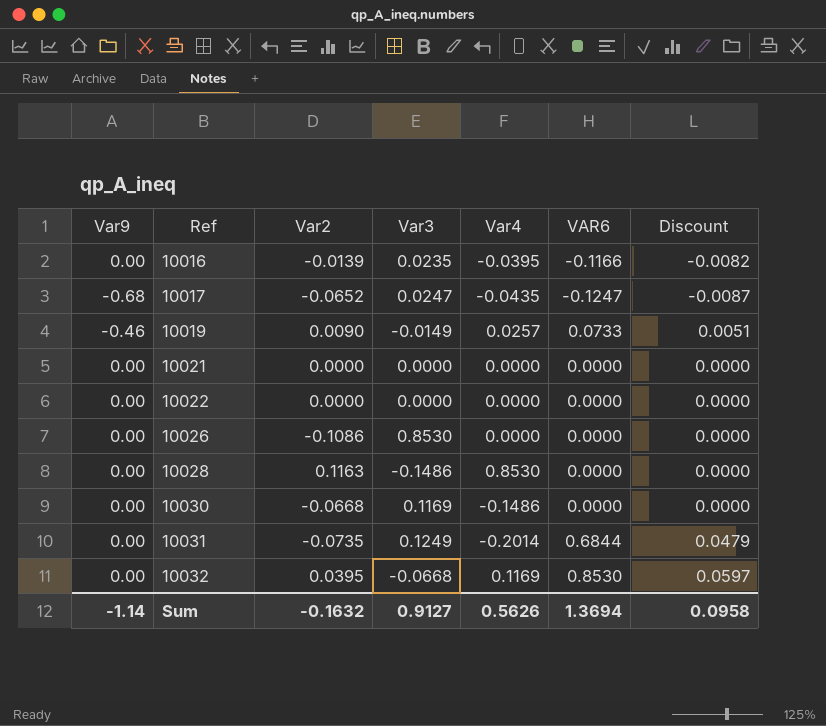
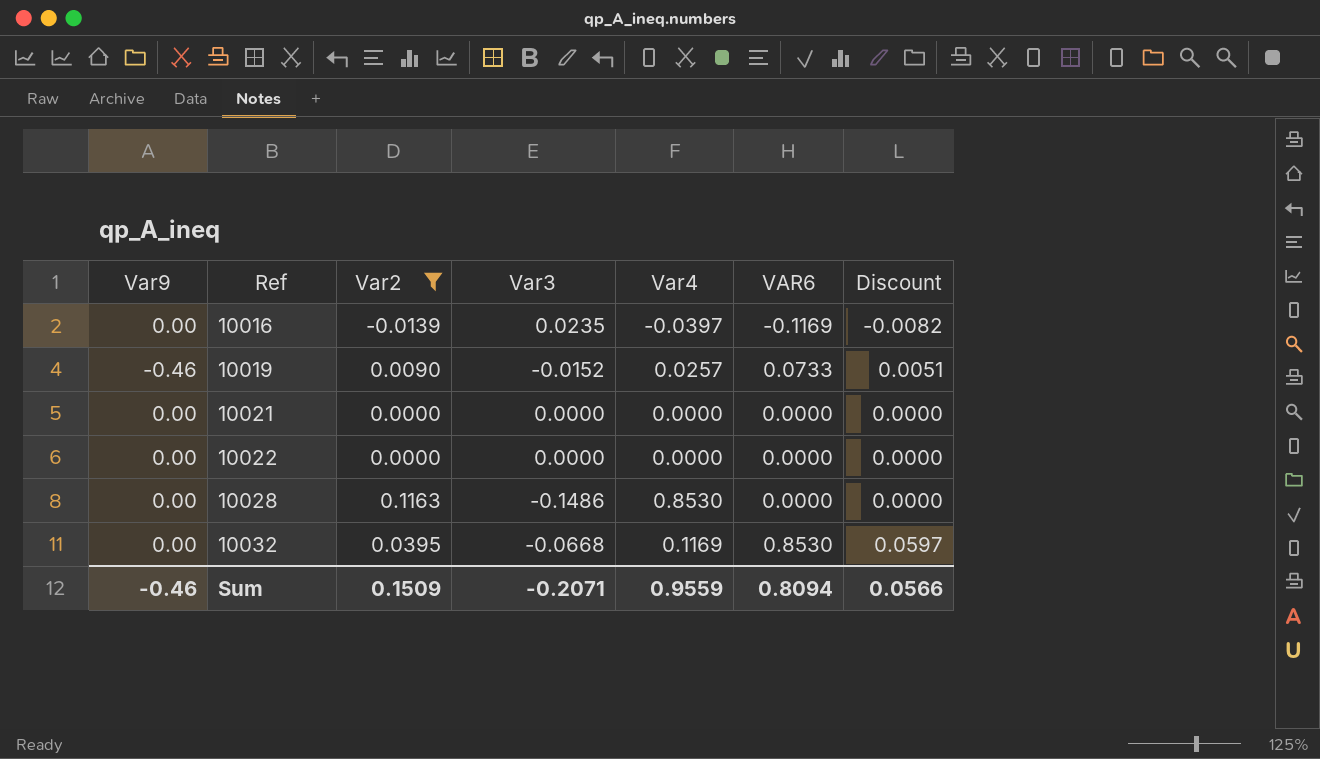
filter: none -> Var2 >= -0.0139
10016 | Var4: -0.0395 -> -0.0397
10016 | VAR6: -0.1166 -> -0.1169
10019 | Var3: -0.0149 -> -0.0152
Sum | Var9: -1.14 -> -0.46
Sum | Var2: -0.1632 -> 0.1509
Sum | Var3: 0.9127 -> -0.2071
Sum | Var4: 0.5626 -> 0.9559
Sum | VAR6: 1.3694 -> 0.8094
Sum | Discount: 0.0958 -> 0.0566

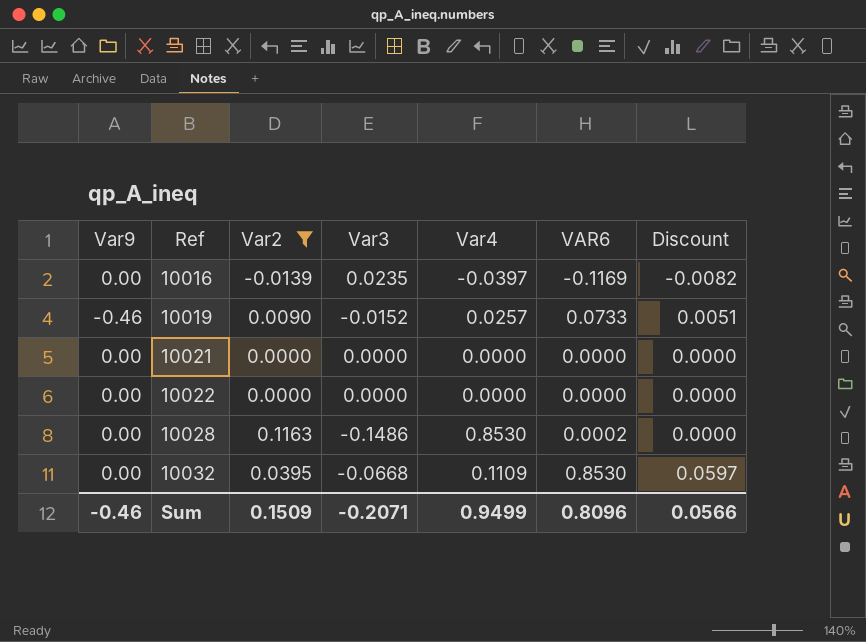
10028 | VAR6: 0.0000 -> 0.0002
10032 | Var4: 0.1169 -> 0.1109
Sum | Var4: 0.9559 -> 0.9499
Sum | VAR6: 0.8094 -> 0.8096

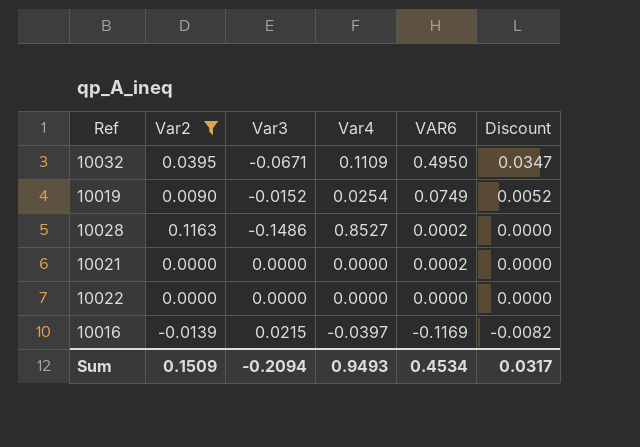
row order: Ref ascending -> VAR6 descending
column Var9 | position: 1 -> none
10032 | Var3: -0.0668 -> -0.0671
10032 | VAR6: 0.8530 -> 0.4950
10032 | Discount: 0.0597 -> 0.0347
10019 | Var4: 0.0257 -> 0.0254
10019 | VAR6: 0.0733 -> 0.0749
10019 | Discount: 0.0051 -> 0.0052
10028 | Var4: 0.8530 -> 0.8527
10021 | VAR6: 0.0000 -> 0.0002
10016 | Var3: 0.0235 -> 0.0215
Sum | Var3: -0.2071 -> -0.2094
Sum | Var4: 0.9499 -> 0.9493
Sum | VAR6: 0.8096 -> 0.4534
Sum | Discount: 0.0566 -> 0.0317

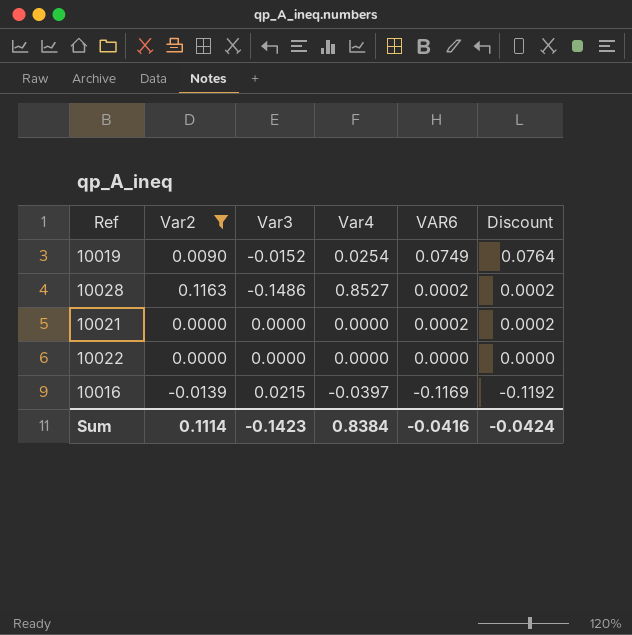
column Discount | formula: [VAR6] * 0.07 -> [VAR6] * 1.02
row 10032: 0.0395 | -0.0671 | 0.1109 | 0.4950 | 0.0347 -> none
Sum | Var2: 0.1509 -> 0.1114
Sum | Var3: -0.2094 -> -0.1423
Sum | Var4: 0.9493 -> 0.8384
Sum | VAR6: 0.4534 -> -0.0416
Sum | Discount: 0.0317 -> -0.0424

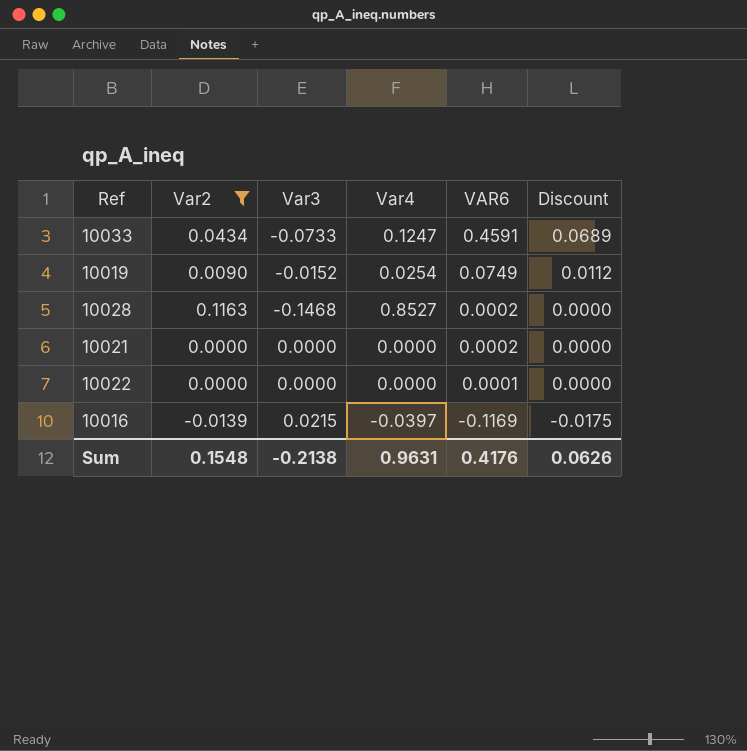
column Discount | formula: [VAR6] * 1.02 -> [VAR6] * 0.15
row 10033: none -> 0.0434 | -0.0733 | 0.1247 | 0.4591 | 0.0689
10028 | Var3: -0.1486 -> -0.1468
10022 | VAR6: 0.0000 -> 0.0001
Sum | Var2: 0.1114 -> 0.1548
Sum | Var3: -0.1423 -> -0.2138
Sum | Var4: 0.8384 -> 0.9631
Sum | VAR6: -0.0416 -> 0.4176
Sum | Discount: -0.0424 -> 0.0626

